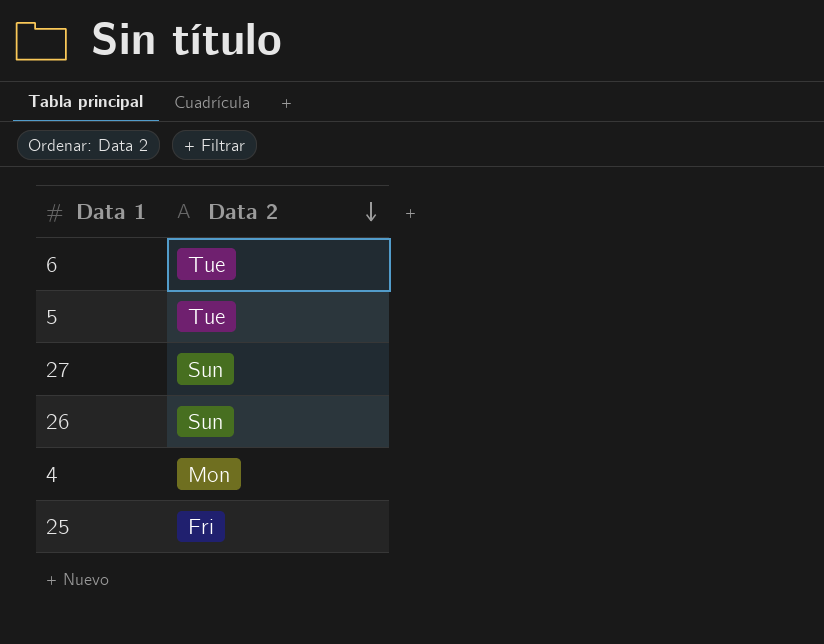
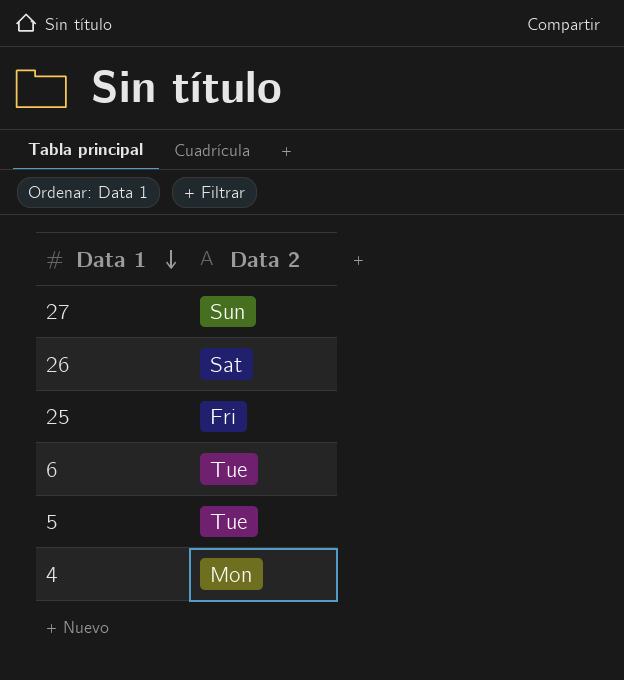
row order: Data 2 descending -> Data 1 descending
26 | Data 2: Sun -> Sat

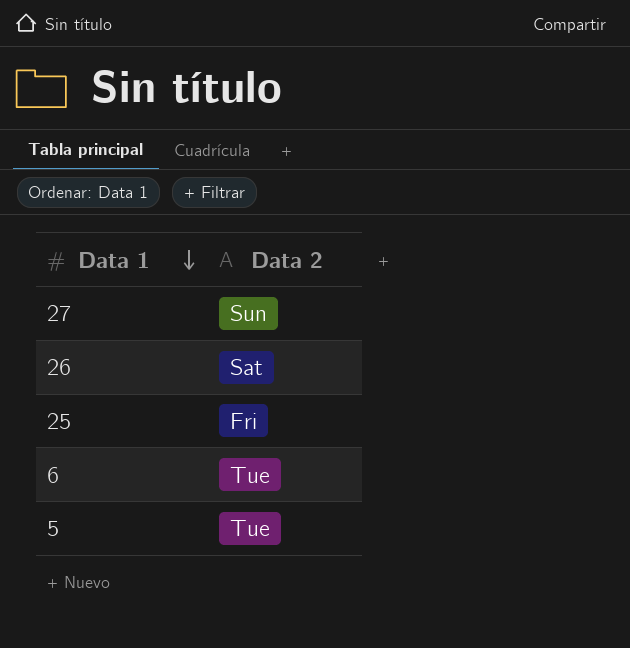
row 4: Mon -> none

